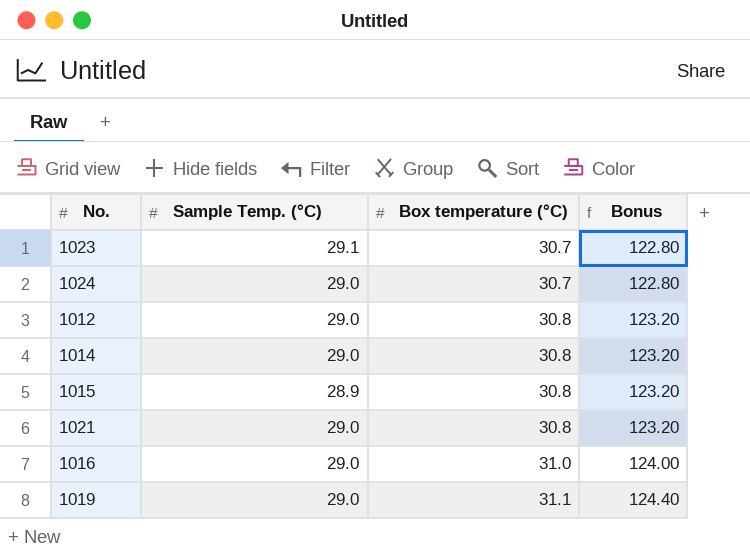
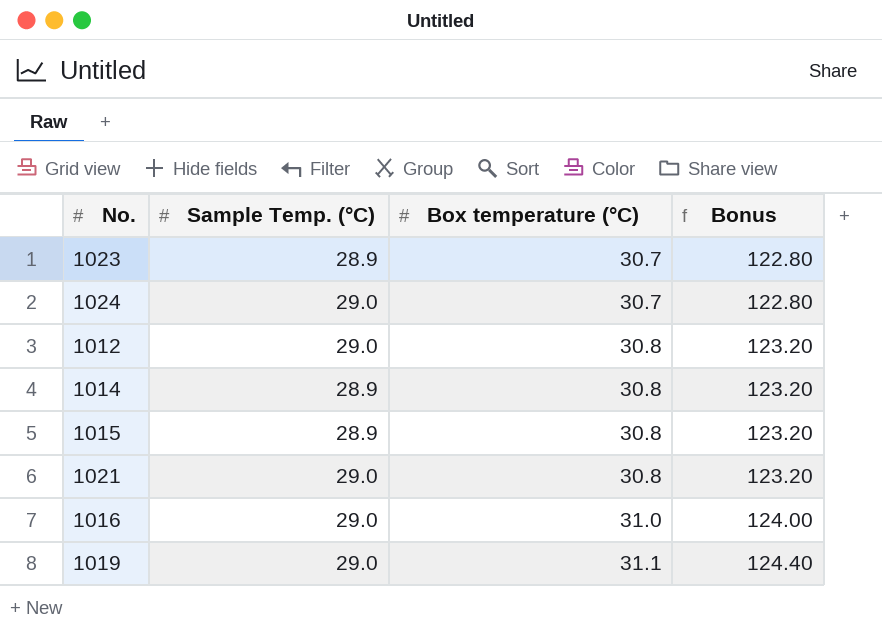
1023 | Sample Temp. (°C): 29.1 -> 28.9
1014 | Sample Temp. (°C): 29.0 -> 28.9

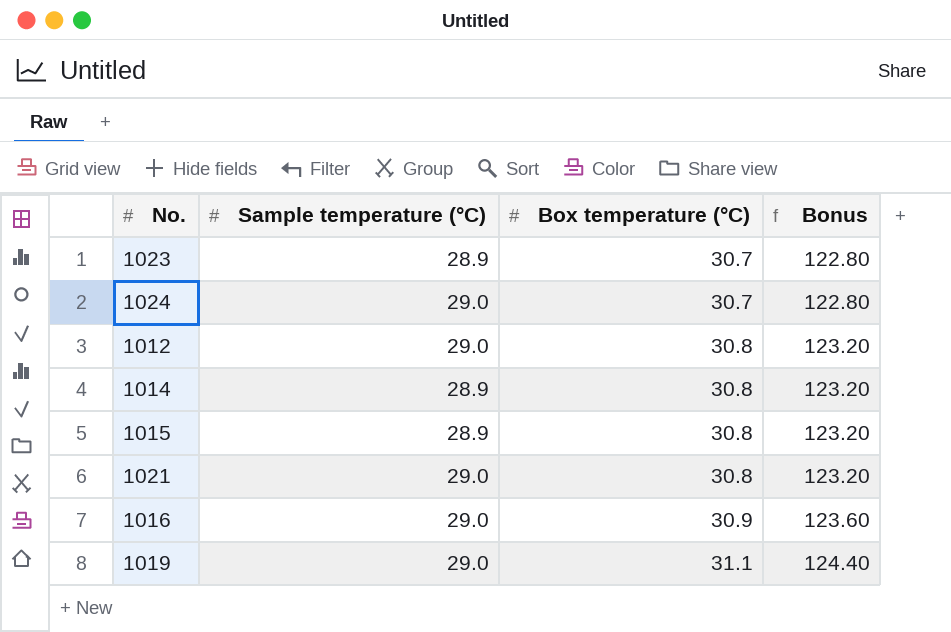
column name: Sample Temp. (°C) -> Sample temperature (°C)
1016 | Box temperature (°C): 31.0 -> 30.9
1016 | Bonus: 124.00 -> 123.60

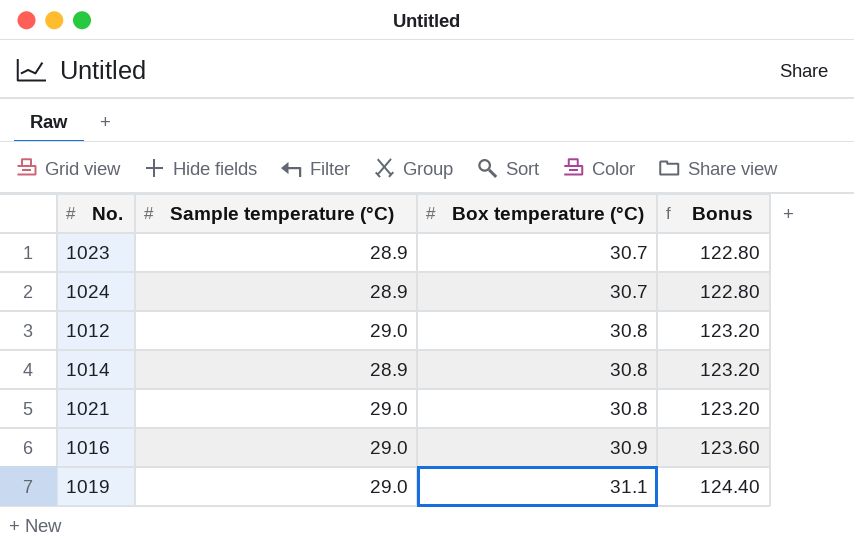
row 1015: 28.9 | 30.8 | 123.20 -> none
1024 | Sample temperature (°C): 29.0 -> 28.9

